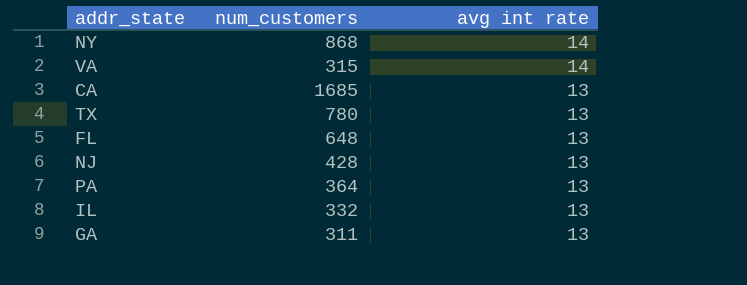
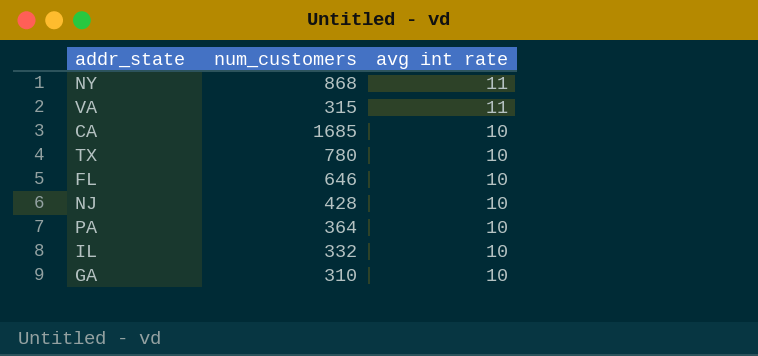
NY | avg int rate: 14 -> 11
VA | avg int rate: 14 -> 11
CA | avg int rate: 13 -> 10
TX | avg int rate: 13 -> 10
FL | num_customers: 648 -> 646
FL | avg int rate: 13 -> 10
NJ | avg int rate: 13 -> 10
PA | avg int rate: 13 -> 10
IL | avg int rate: 13 -> 10
GA | num_customers: 311 -> 310
GA | avg int rate: 13 -> 10

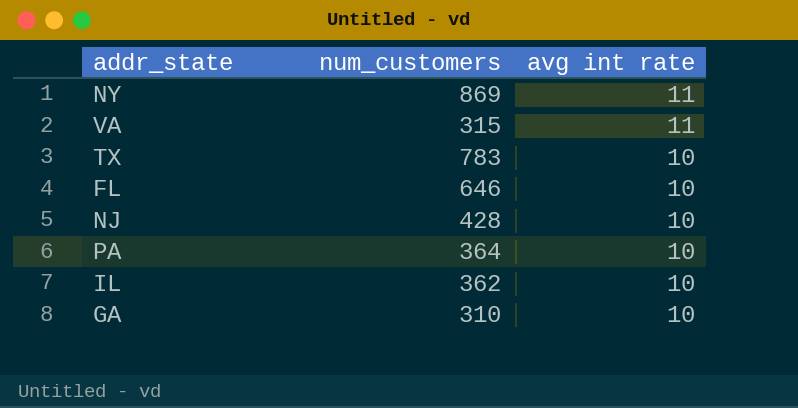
row CA: 1685 | 10 -> none
NY | num_customers: 868 -> 869
TX | num_customers: 780 -> 783
IL | num_customers: 332 -> 362

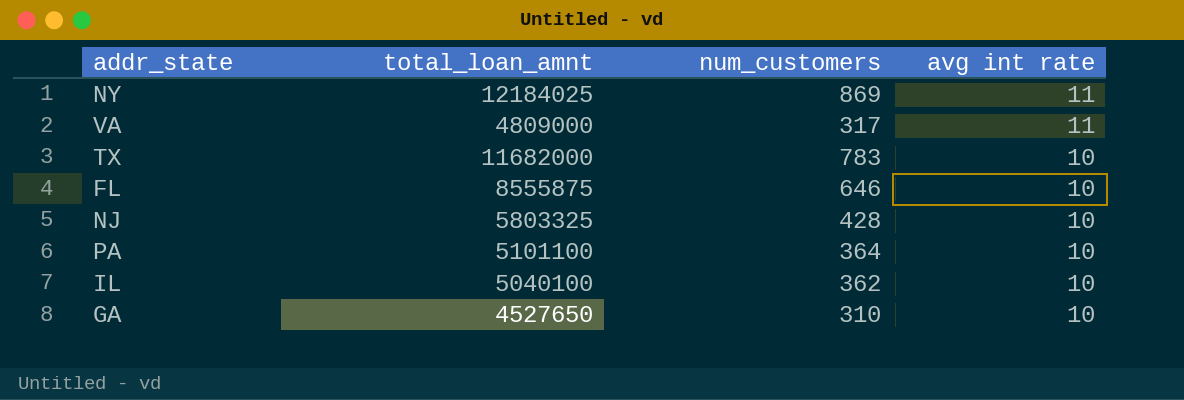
column total_loan_amnt | position: none -> 2
VA | num_customers: 315 -> 317

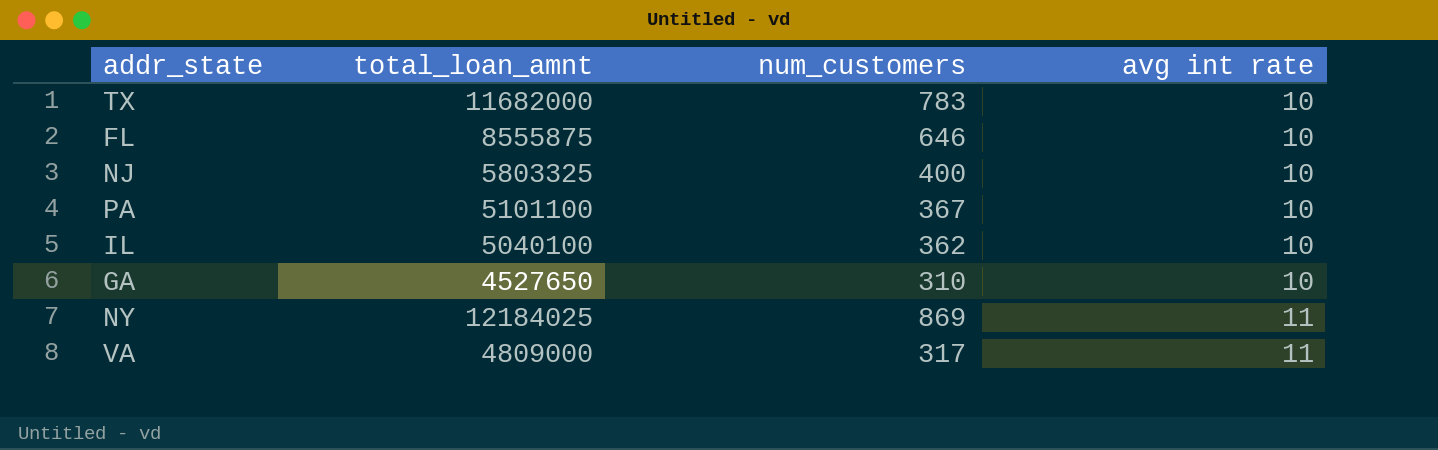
row order: avg int rate descending -> avg int rate ascending
NJ | num_customers: 428 -> 400
PA | num_customers: 364 -> 367

